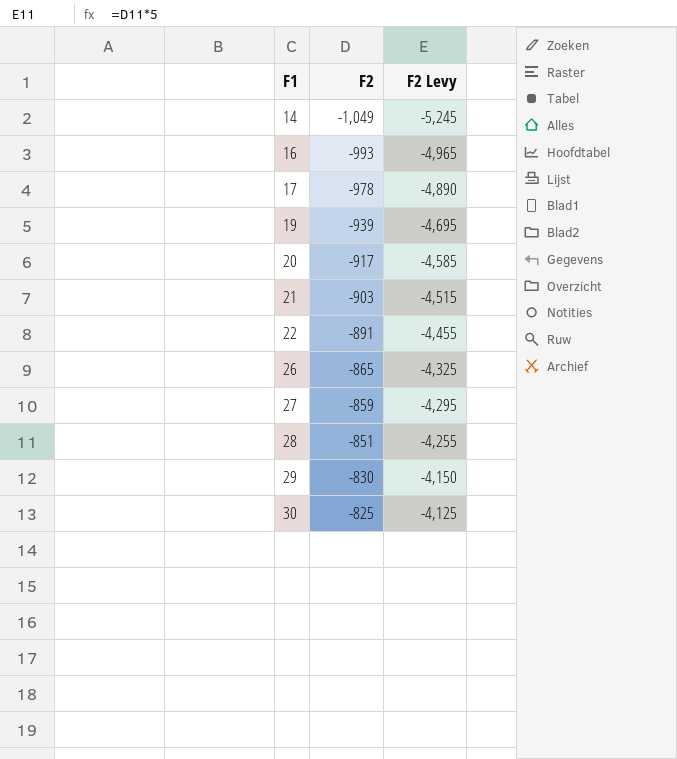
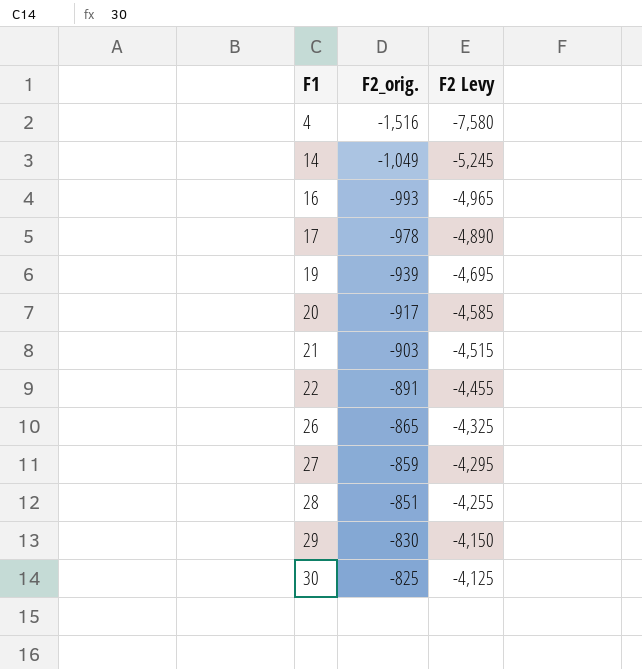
column name: F2 -> F2_orig.
row 4: none -> -1,516 | -7,580

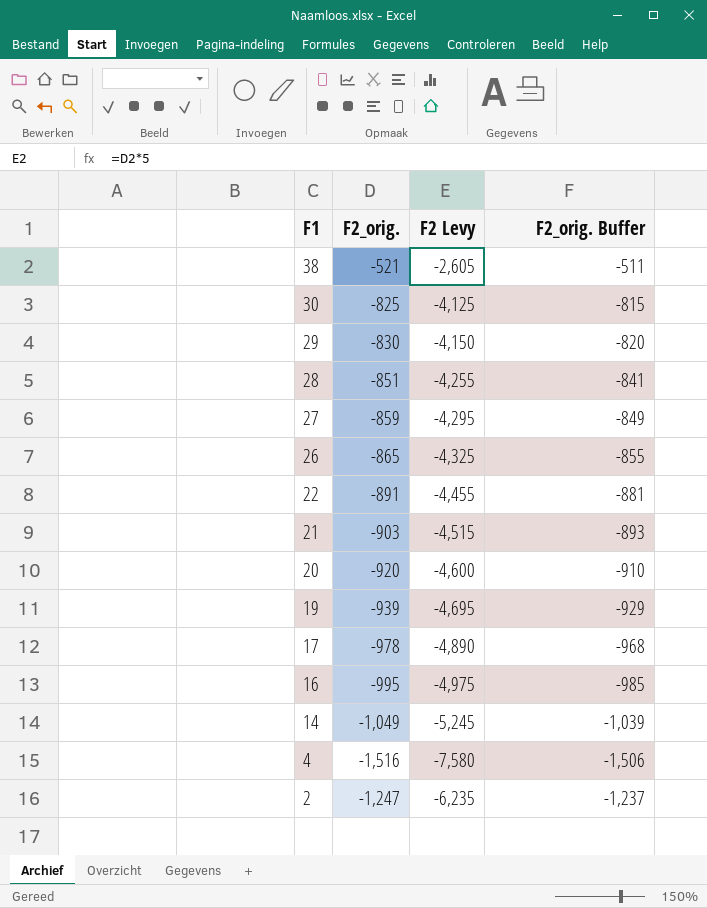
row order: F1 ascending -> F1 descending
column F2_orig. Buffer | formula: none -> [F2_orig.] + 10
row 38: none -> -521 | -2,605 | -511
20 | F2_orig.: -917 -> -920
20 | F2 Levy: -4,585 -> -4,600
16 | F2_orig.: -993 -> -995
16 | F2 Levy: -4,965 -> -4,975
row 2: none -> -1,247 | -6,235 | -1,237

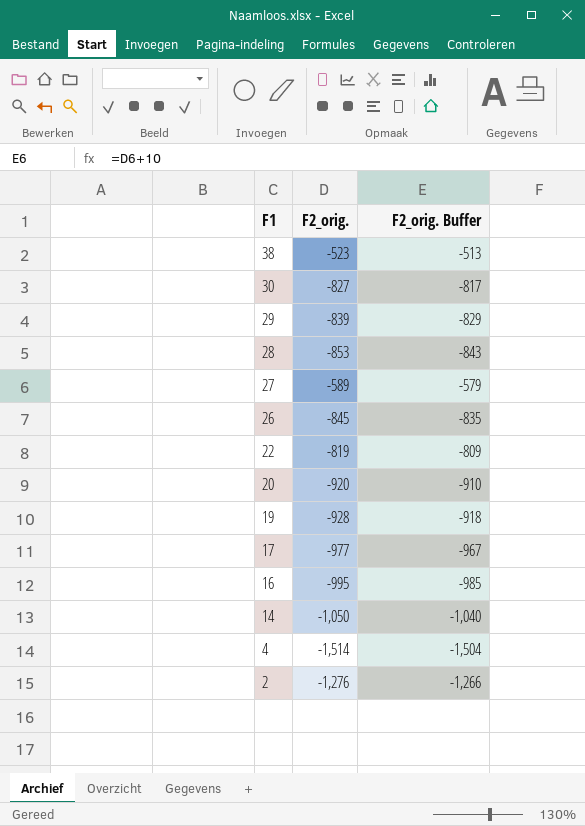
column F2 Levy | formula: [F2_orig.] * 5 -> none
row 21: -903 | -4,515 | -893 -> none
38 | F2_orig.: -521 -> -523
38 | F2_orig. Buffer: -511 -> -513
30 | F2_orig.: -825 -> -827
30 | F2_orig. Buffer: -815 -> -817
29 | F2_orig.: -830 -> -839
29 | F2_orig. Buffer: -820 -> -829
28 | F2_orig.: -851 -> -853
28 | F2_orig. Buffer: -841 -> -843
27 | F2_orig.: -859 -> -589
27 | F2_orig. Buffer: -849 -> -579
26 | F2_orig.: -865 -> -845
26 | F2_orig. Buffer: -855 -> -835
22 | F2_orig.: -891 -> -819
22 | F2_orig. Buffer: -881 -> -809
19 | F2_orig.: -939 -> -928
19 | F2_orig. Buffer: -929 -> -918
17 | F2_orig.: -978 -> -977
17 | F2_orig. Buffer: -968 -> -967
14 | F2_orig.: -1,049 -> -1,050
14 | F2_orig. Buffer: -1,039 -> -1,040
4 | F2_orig.: -1,516 -> -1,514
4 | F2_orig. Buffer: -1,506 -> -1,504
2 | F2_orig.: -1,247 -> -1,276
2 | F2_orig. Buffer: -1,237 -> -1,266

